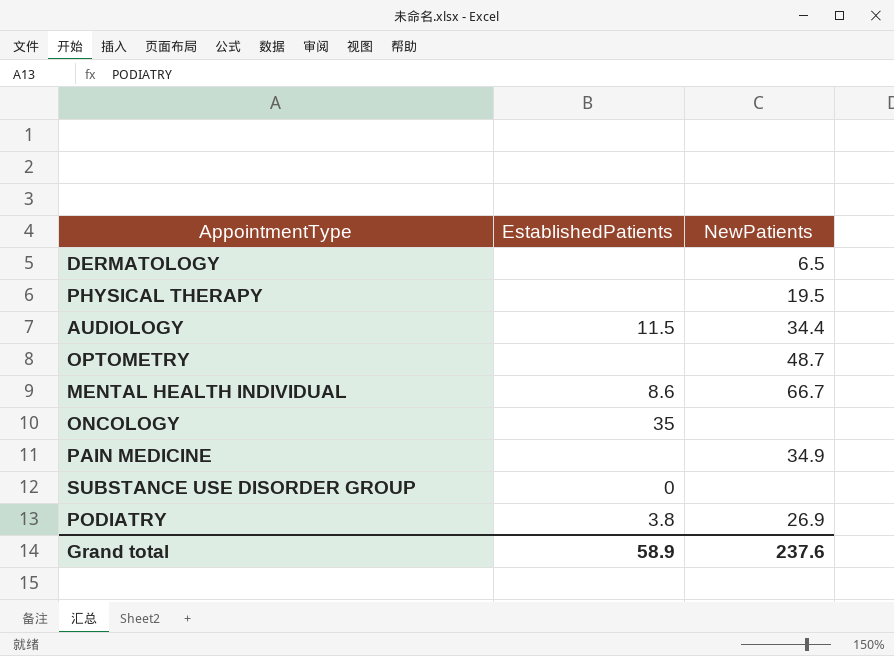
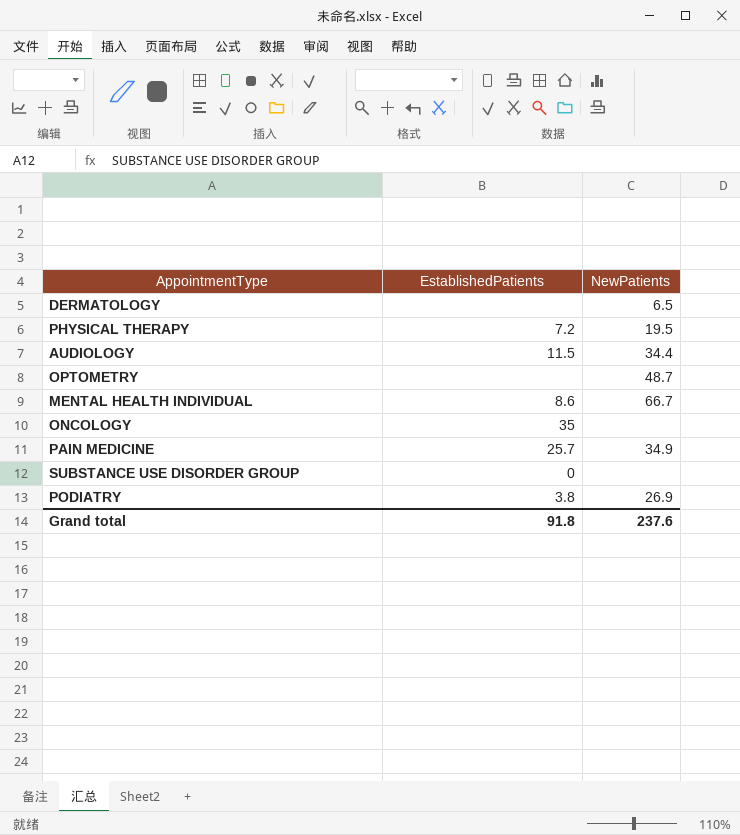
PHYSICAL THERAPY | EstablishedPatients: none -> 7.2
PAIN MEDICINE | EstablishedPatients: none -> 25.7
Grand total | EstablishedPatients: 58.9 -> 91.8

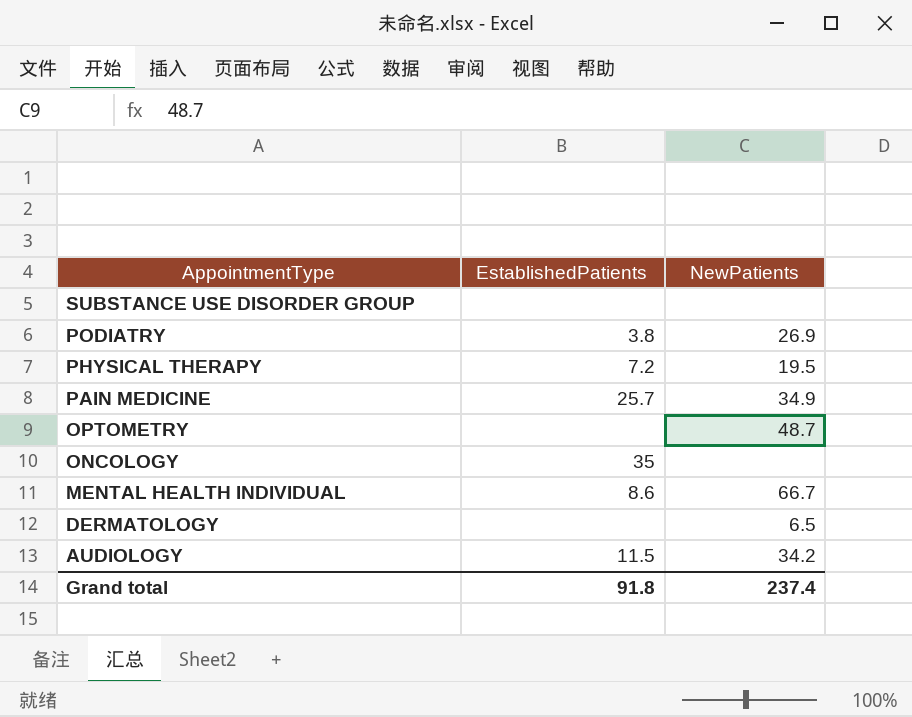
row order: none -> AppointmentType descending
SUBSTANCE USE DISORDER GROUP | EstablishedPatients: 0 -> none
AUDIOLOGY | NewPatients: 34.4 -> 34.2
Grand total | NewPatients: 237.6 -> 237.4

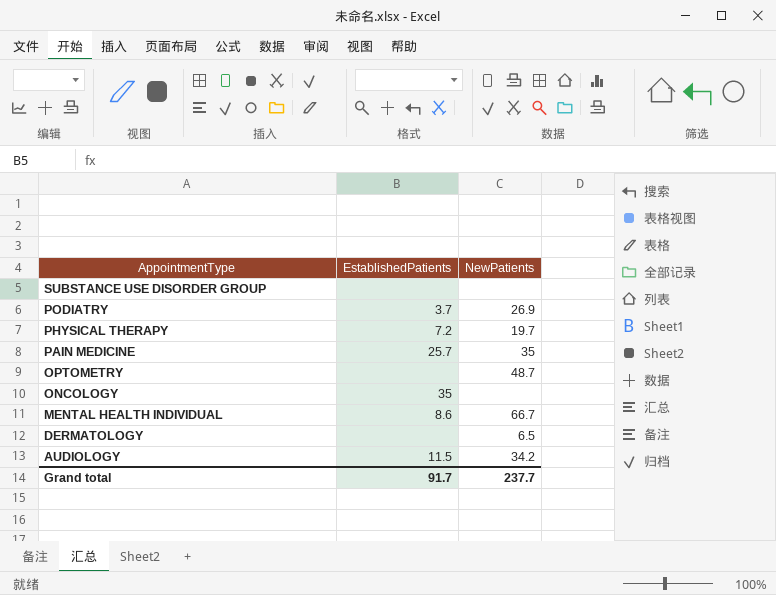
PODIATRY | EstablishedPatients: 3.8 -> 3.7
PHYSICAL THERAPY | NewPatients: 19.5 -> 19.7
PAIN MEDICINE | NewPatients: 34.9 -> 35
Grand total | EstablishedPatients: 91.8 -> 91.7
Grand total | NewPatients: 237.4 -> 237.7

